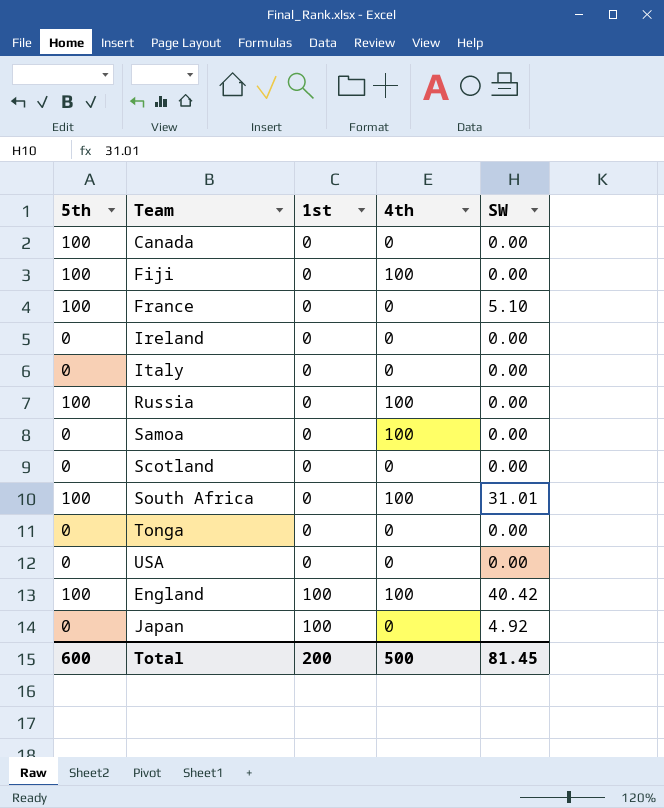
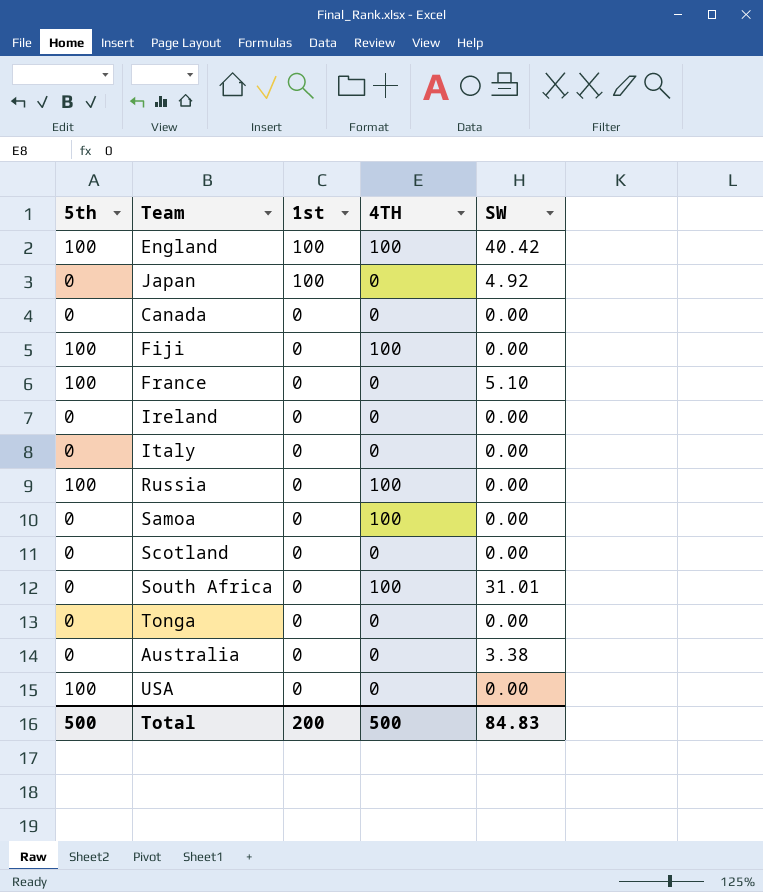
row order: 1st ascending -> 1st descending
column name: 4th -> 4TH
Canada | 5th: 100 -> 0
South Africa | 5th: 100 -> 0
row Australia: none -> 0 | 0 | 0 | 3.38
USA | 5th: 0 -> 100
Total | 5th: 600 -> 500
Total | SW: 81.45 -> 84.83

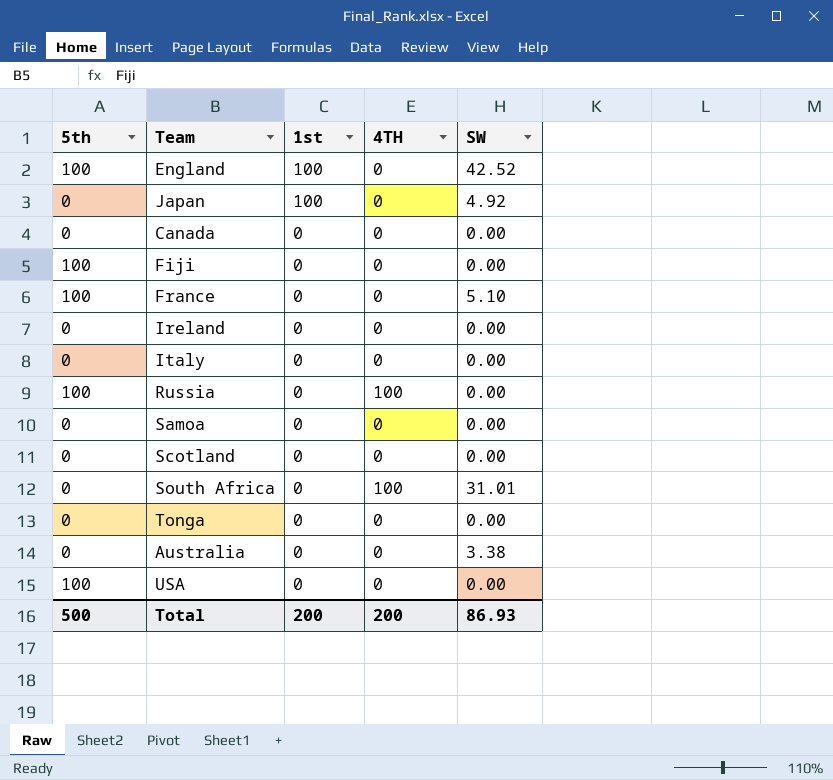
England | 4TH: 100 -> 0
England | SW: 40.42 -> 42.52
Fiji | 4TH: 100 -> 0
Samoa | 4TH: 100 -> 0
Total | 4TH: 500 -> 200
Total | SW: 84.83 -> 86.93

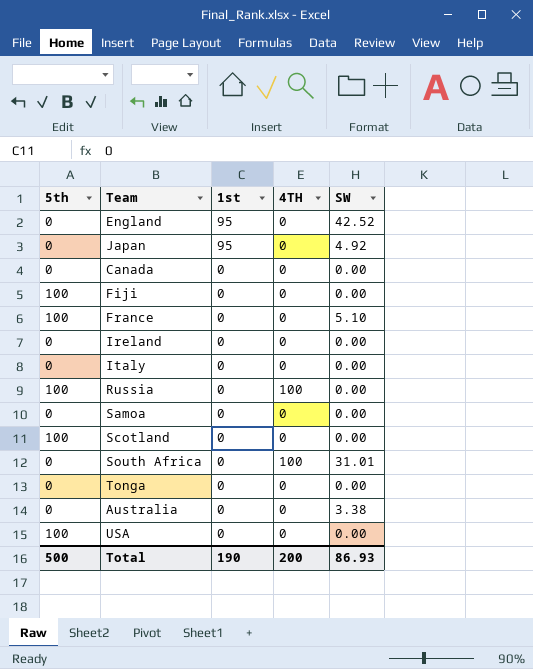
England | 5th: 100 -> 0
England | 1st: 100 -> 95
Japan | 1st: 100 -> 95
Scotland | 5th: 0 -> 100
Total | 1st: 200 -> 190

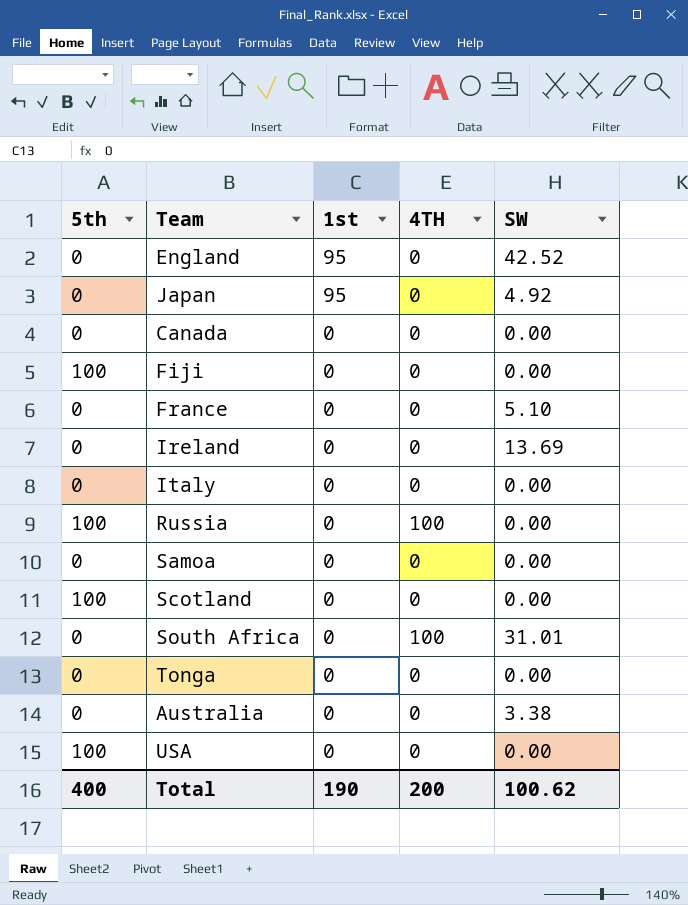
France | 5th: 100 -> 0
Ireland | SW: 0.00 -> 13.69
Total | 5th: 500 -> 400
Total | SW: 86.93 -> 100.62

